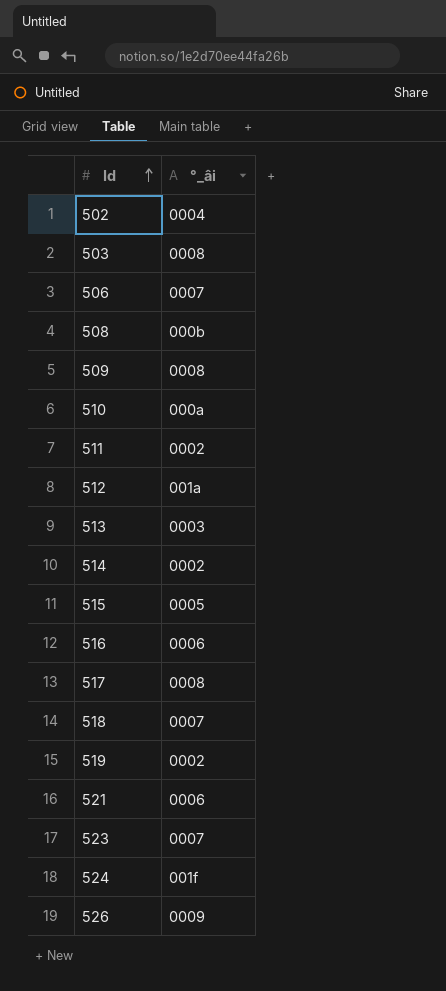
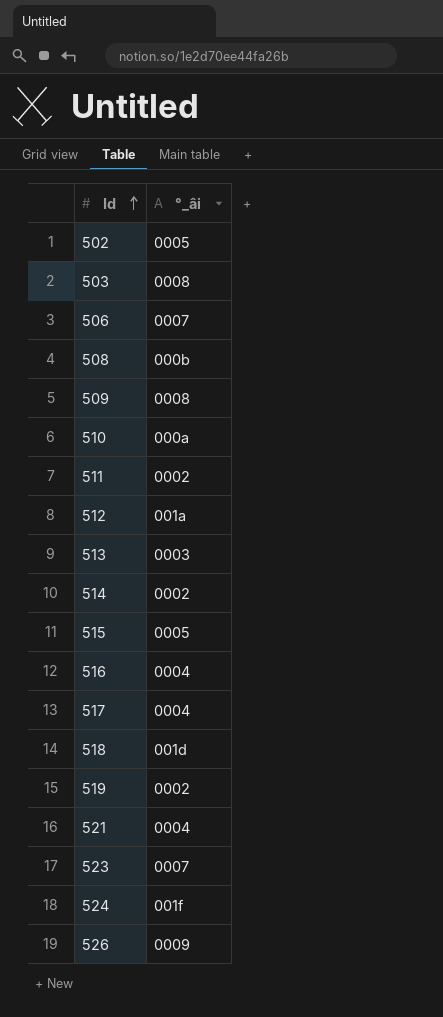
502 | °_âi: 0004 -> 0005
516 | °_âi: 0006 -> 0004
517 | °_âi: 0008 -> 0004
518 | °_âi: 0007 -> 001d
521 | °_âi: 0006 -> 0004

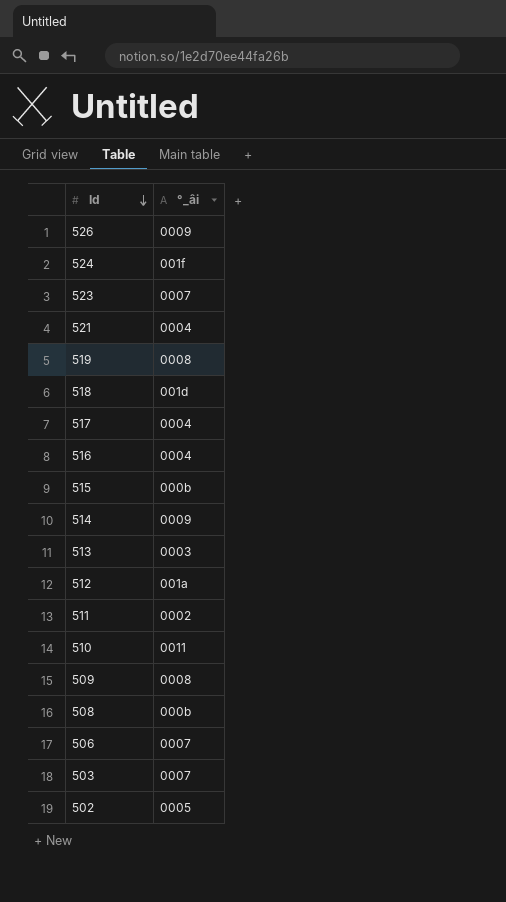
row order: Id ascending -> Id descending
519 | °_âi: 0002 -> 0008
515 | °_âi: 0005 -> 000b
514 | °_âi: 0002 -> 0009
510 | °_âi: 000a -> 0011
503 | °_âi: 0008 -> 0007

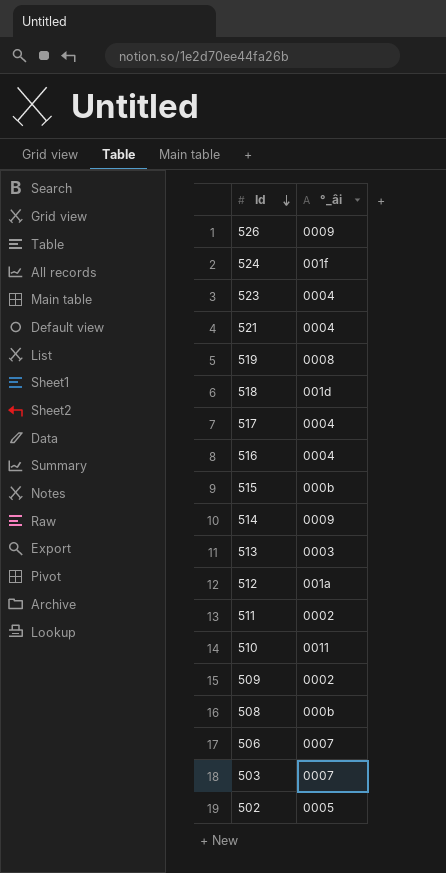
523 | °_âi: 0007 -> 0004
509 | °_âi: 0008 -> 0002

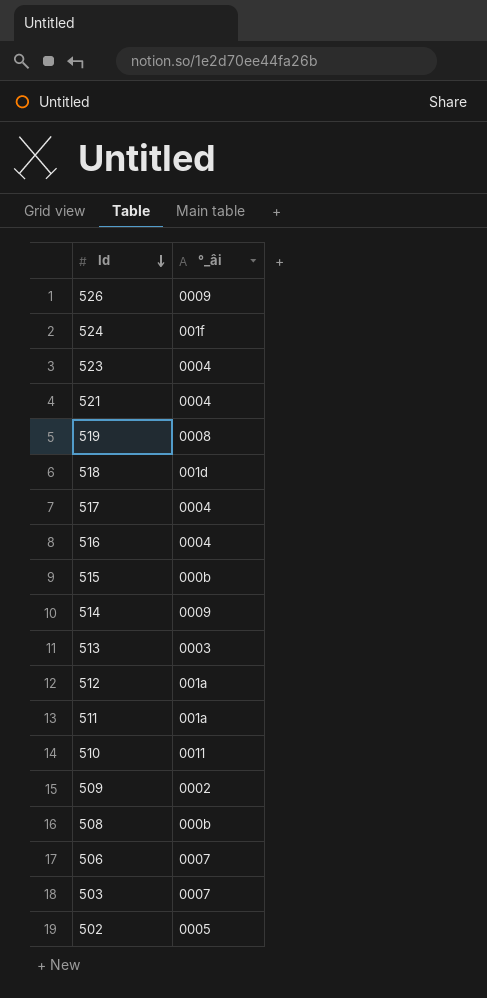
511 | °_âi: 0002 -> 001a

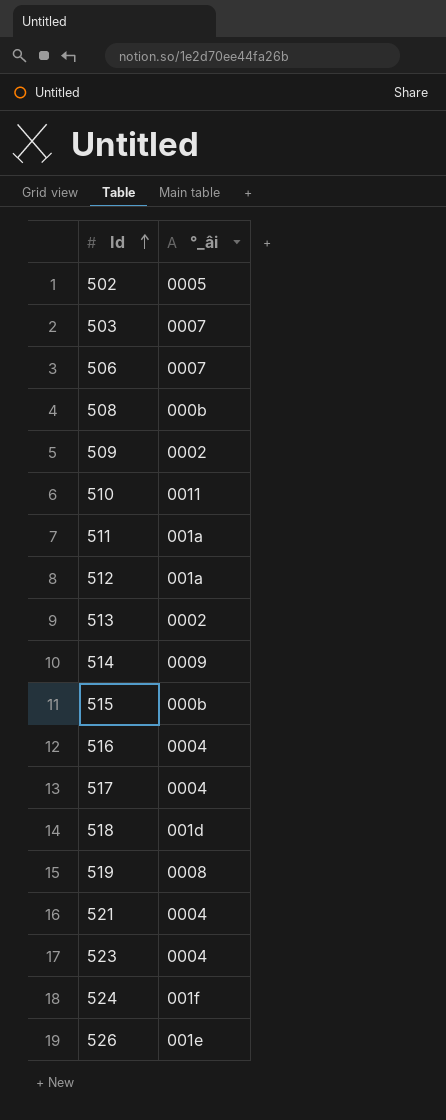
row order: Id descending -> Id ascending
513 | °_âi: 0003 -> 0002
526 | °_âi: 0009 -> 001e

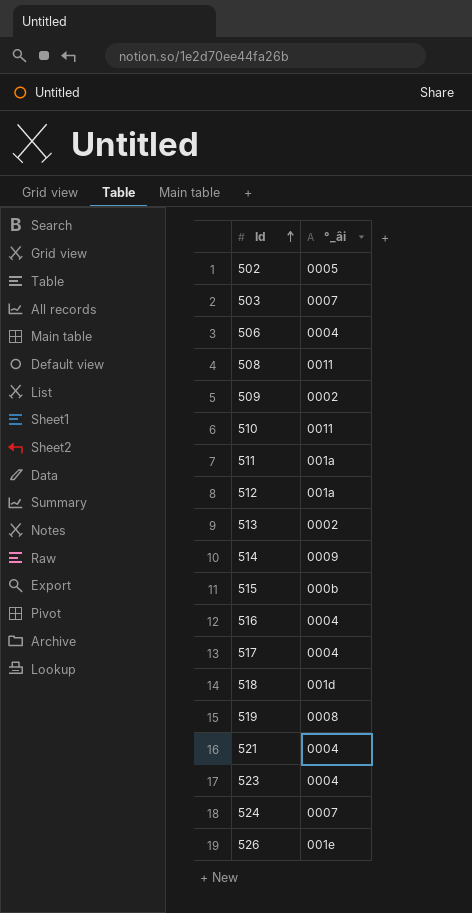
506 | °_âi: 0007 -> 0004
508 | °_âi: 000b -> 0011
524 | °_âi: 001f -> 0007

